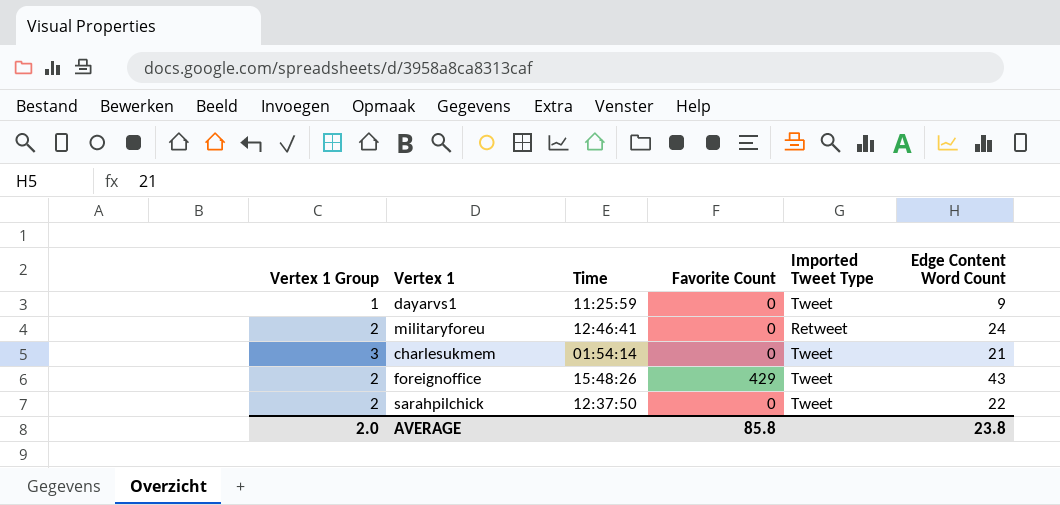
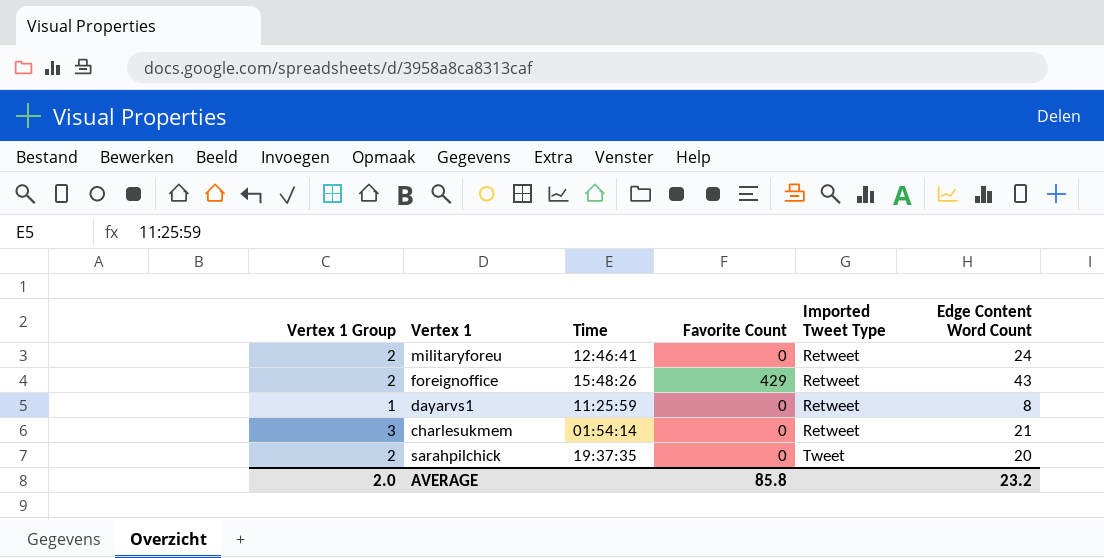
row order: none -> Imported Tweet Type ascending
foreignoffice | Imported Tweet Type: Tweet -> Retweet
dayarvs1 | Imported Tweet Type: Tweet -> Retweet
dayarvs1 | Edge Content Word Count: 9 -> 8
charlesukmem | Imported Tweet Type: Tweet -> Retweet
sarahpilchick | Time: 12:37:50 -> 19:37:35
sarahpilchick | Edge Content Word Count: 22 -> 20
AVERAGE | Edge Content Word Count: 23.8 -> 23.2

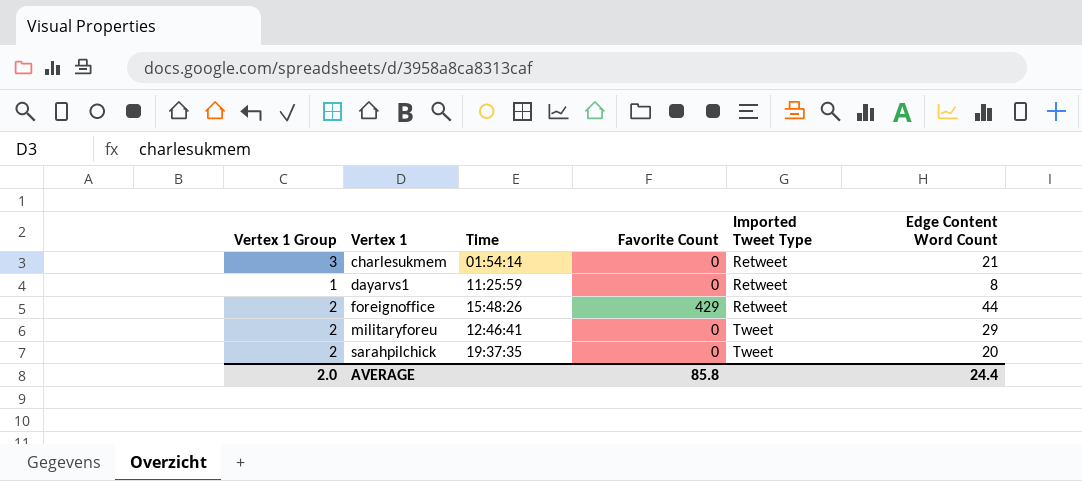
row order: Imported Tweet Type ascending -> Vertex 1 ascending
foreignoffice | Edge Content Word Count: 43 -> 44
militaryforeu | Imported Tweet Type: Retweet -> Tweet
militaryforeu | Edge Content Word Count: 24 -> 29
AVERAGE | Edge Content Word Count: 23.2 -> 24.4

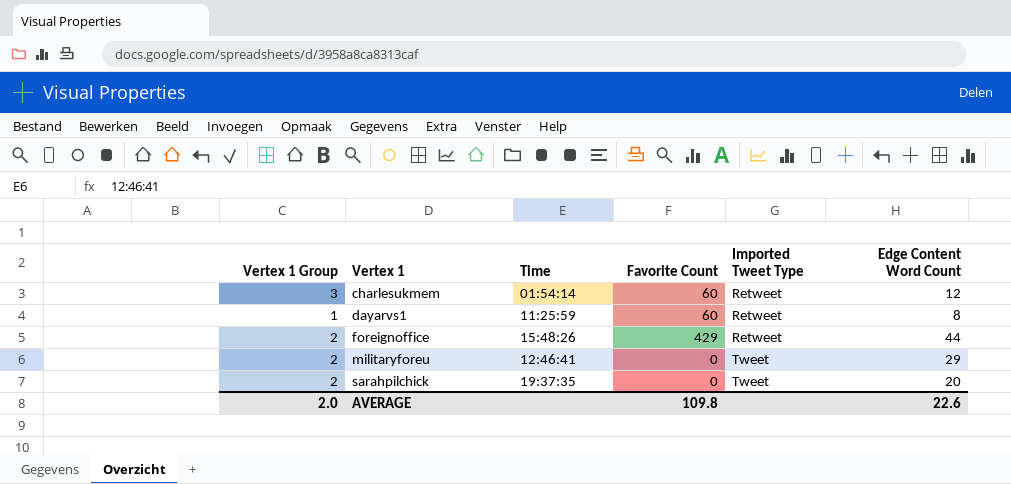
charlesukmem | Favorite Count: 0 -> 60
charlesukmem | Edge Content Word Count: 21 -> 12
dayarvs1 | Favorite Count: 0 -> 60
AVERAGE | Favorite Count: 85.8 -> 109.8
AVERAGE | Edge Content Word Count: 24.4 -> 22.6

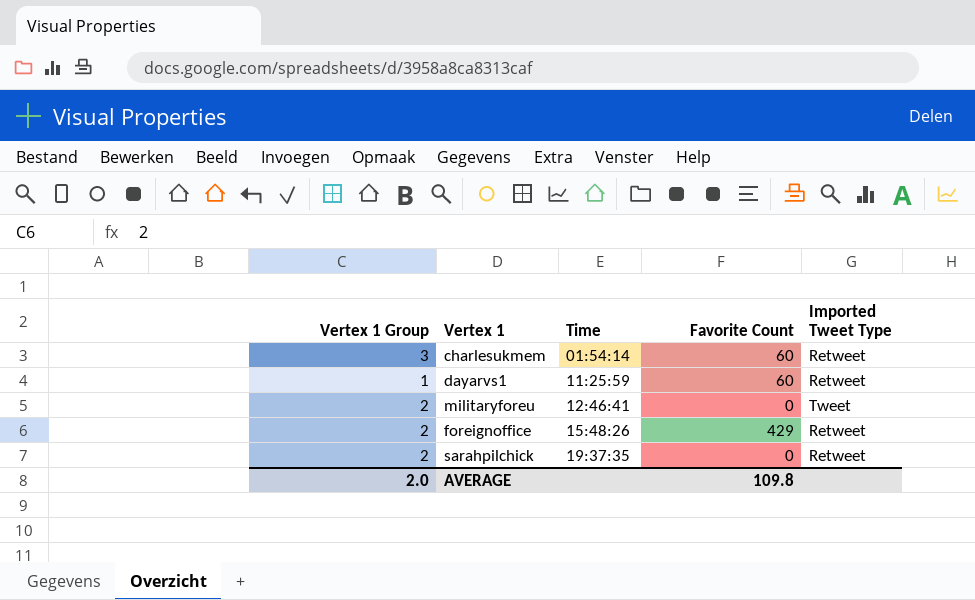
row order: Vertex 1 ascending -> Time ascending
column Edge Content Word Count | position: 6 -> none
sarahpilchick | Imported Tweet Type: Tweet -> Retweet

